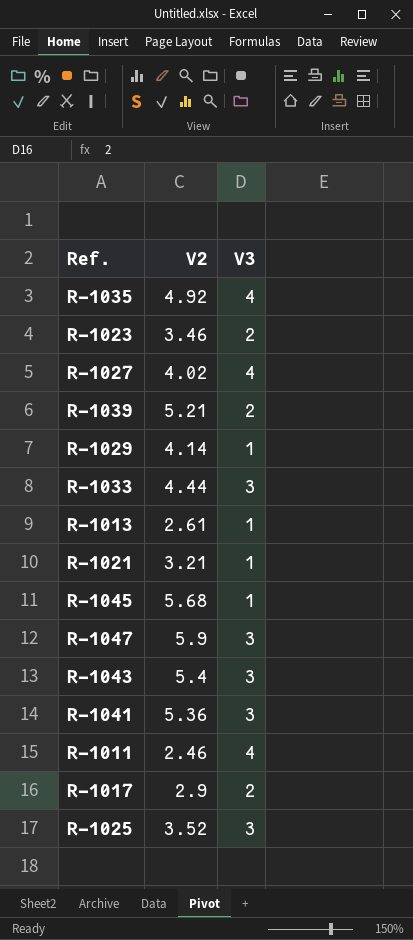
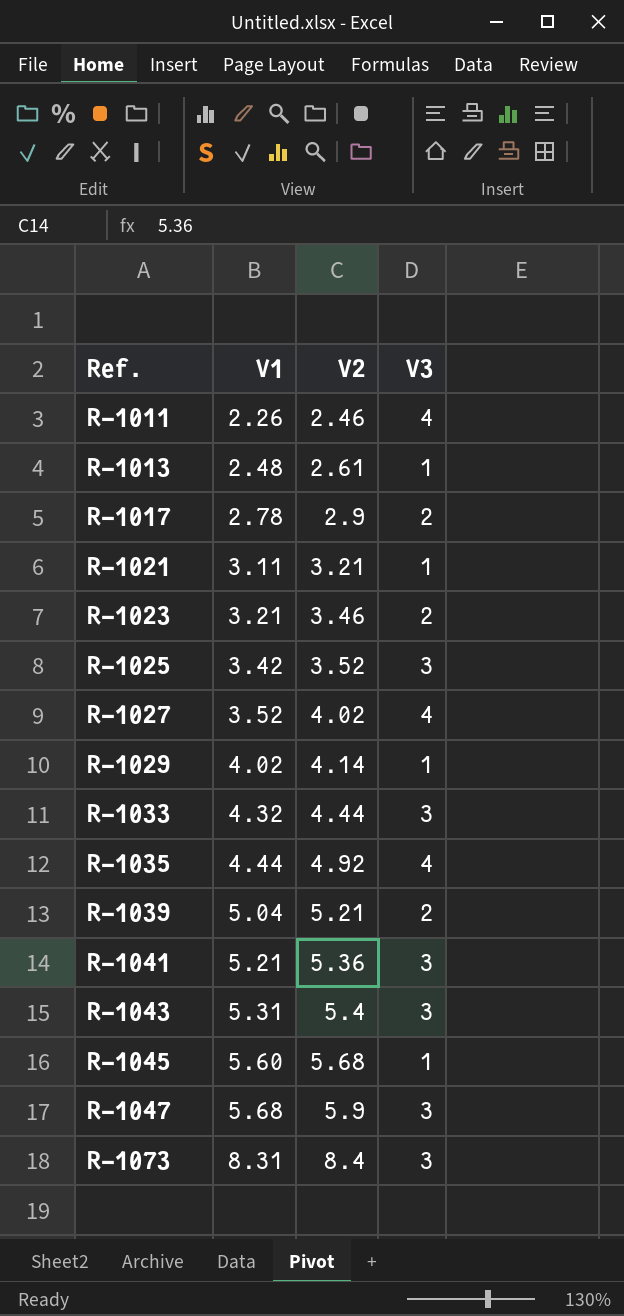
row order: none -> Ref. ascending
column V1 | position: none -> 2
row R-1073: none -> 8.31 | 8.4 | 3

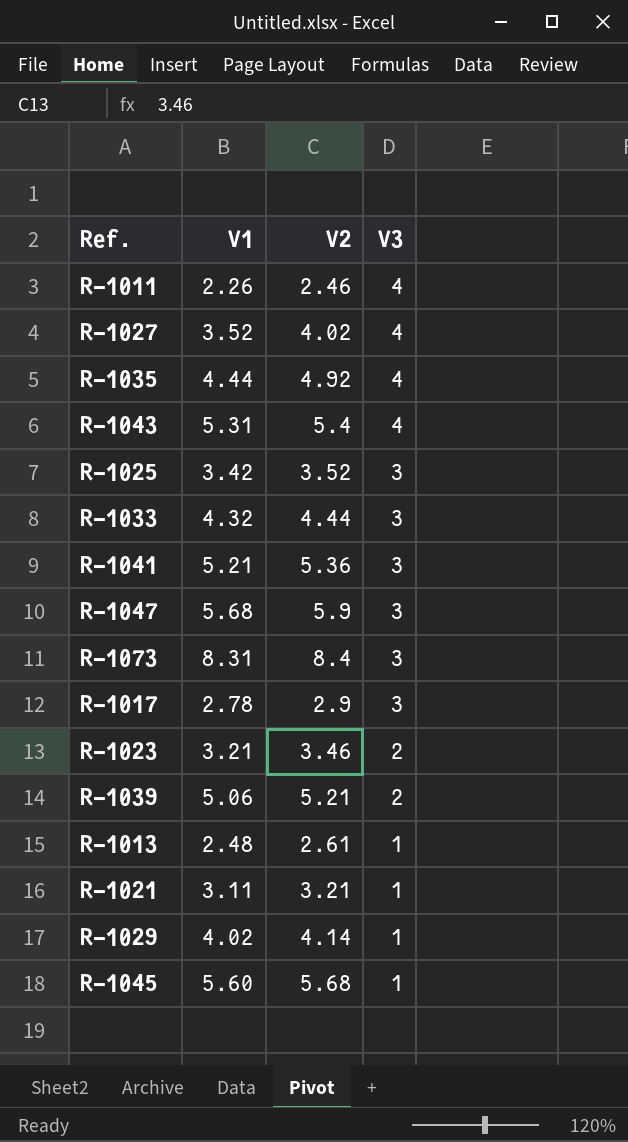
row order: Ref. ascending -> V3 descending
R-1043 | V3: 3 -> 4
R-1017 | V3: 2 -> 3
R-1039 | V1: 5.04 -> 5.06

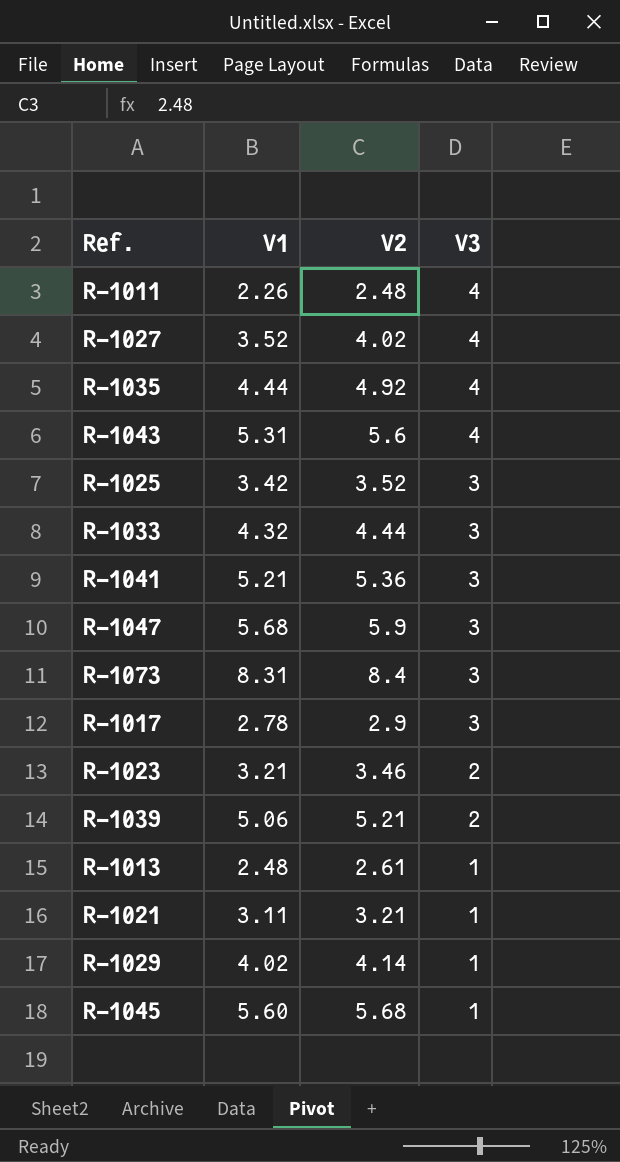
R-1011 | V2: 2.46 -> 2.48
R-1043 | V2: 5.4 -> 5.6

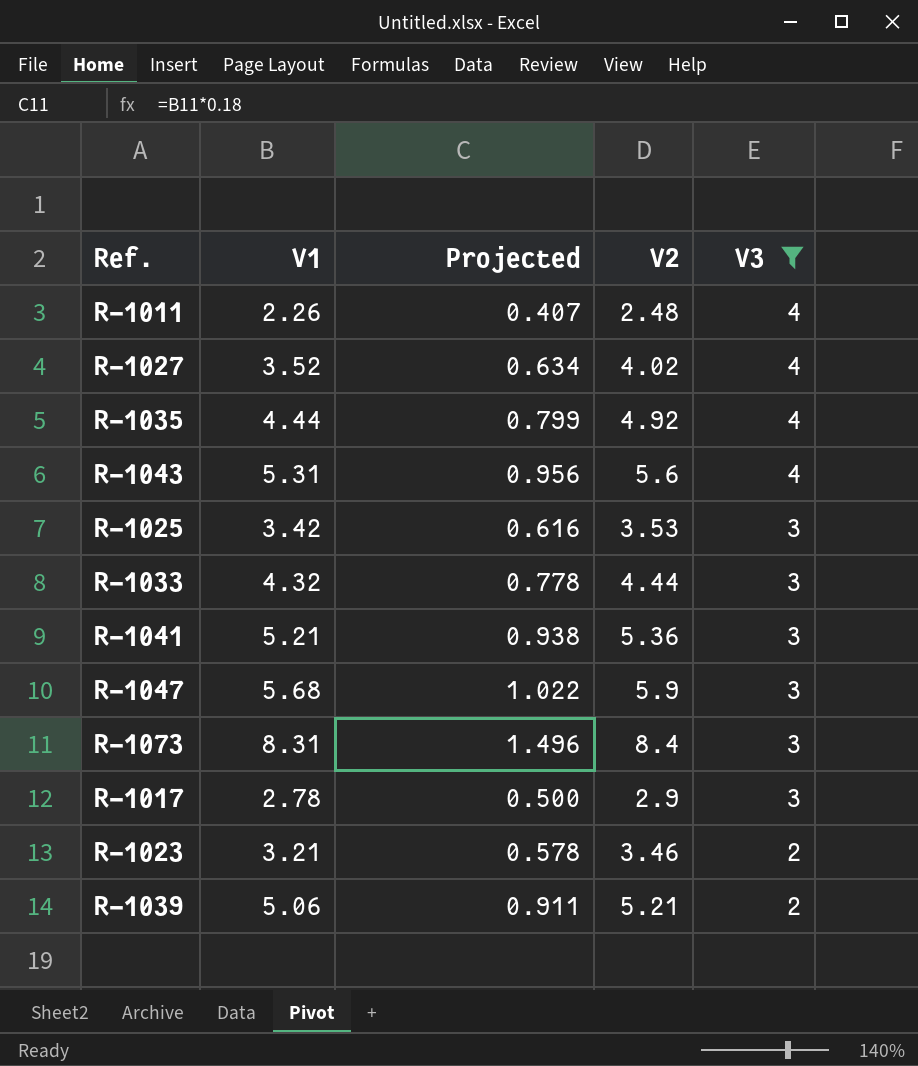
filter: none -> V3 != 1
column Projected | formula: none -> [V1] * 0.18
R-1025 | V2: 3.52 -> 3.53

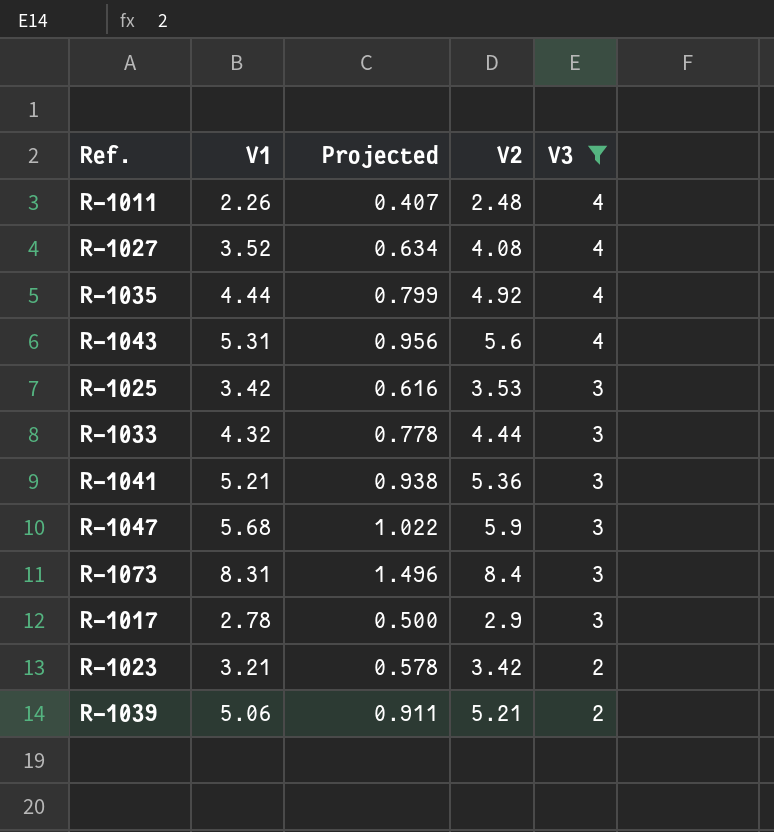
R-1027 | V2: 4.02 -> 4.08
R-1023 | V2: 3.46 -> 3.42

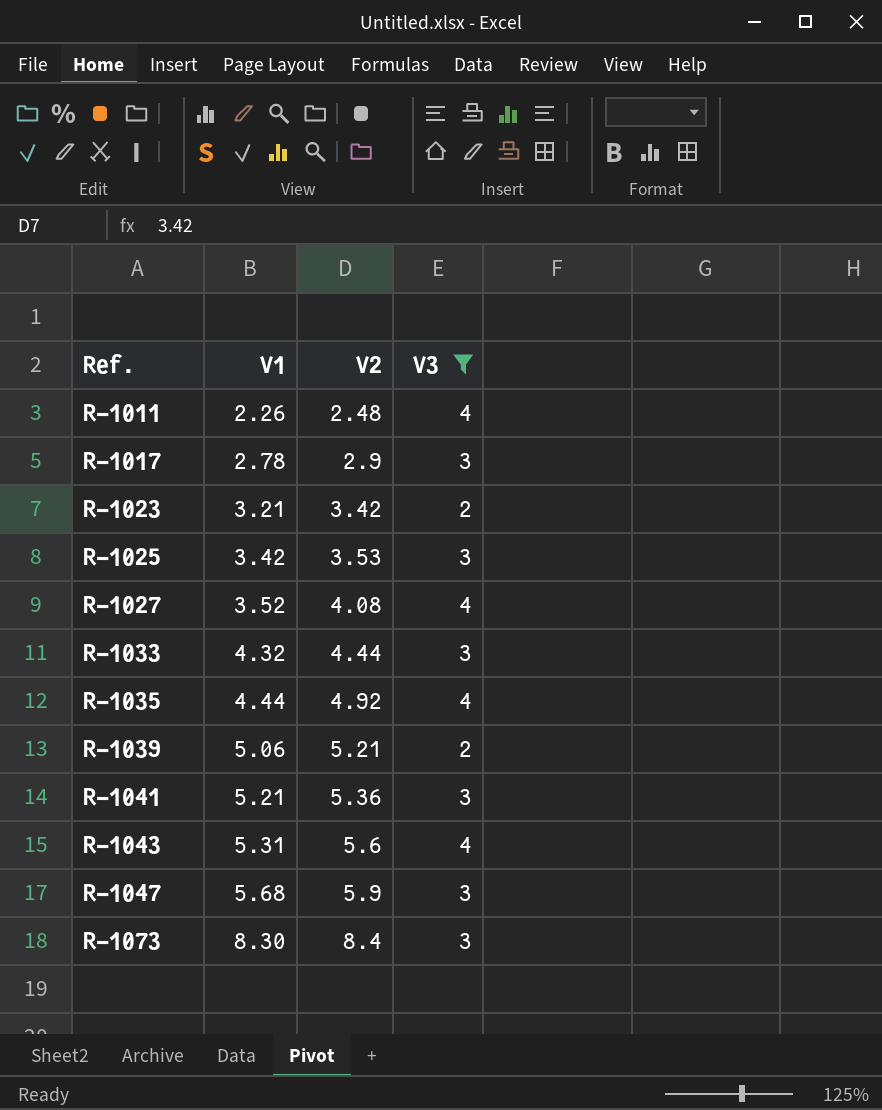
row order: V3 descending -> Ref. ascending
column Projected | formula: [V1] * 0.18 -> none
R-1073 | V1: 8.31 -> 8.30

